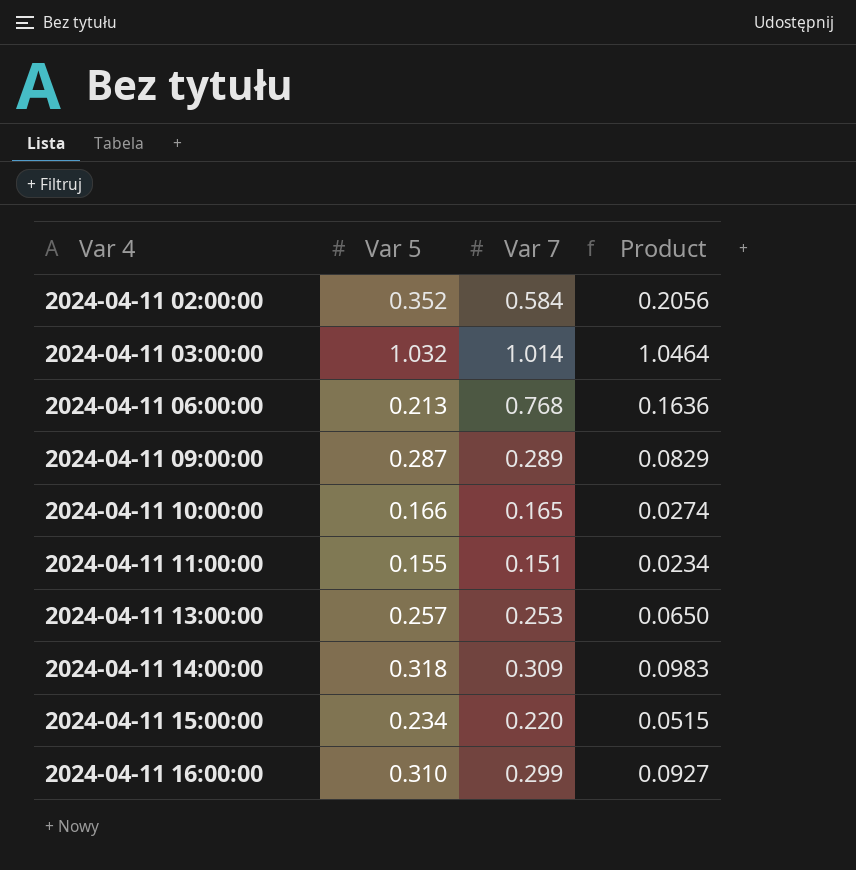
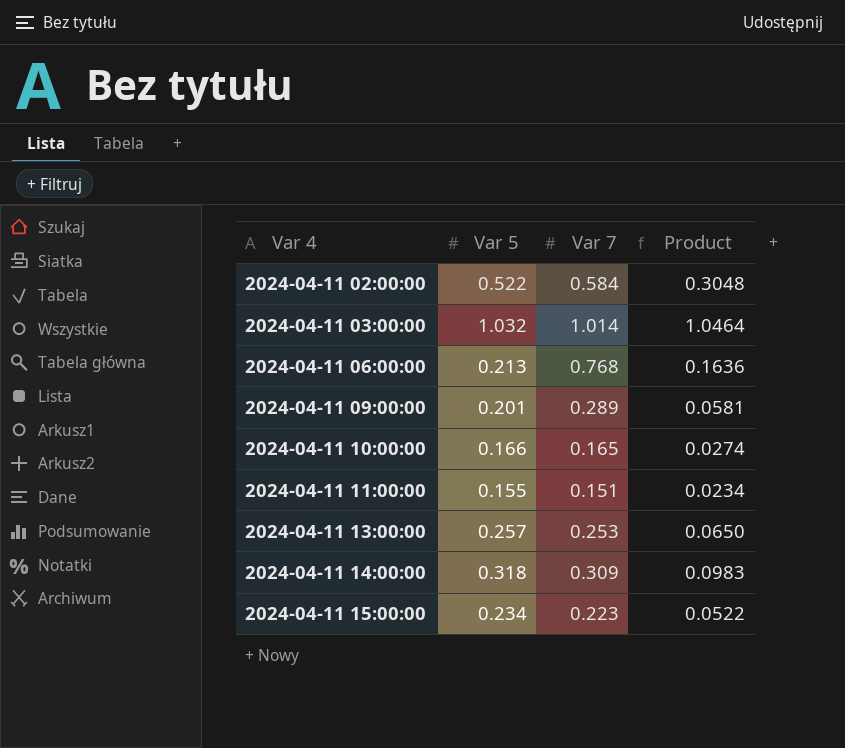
row 2024-04-11 16:00:00: 0.310 | 0.299 | 0.0927 -> none
2024-04-11 02:00:00 | Var 5: 0.352 -> 0.522
2024-04-11 02:00:00 | Product: 0.2056 -> 0.3048
2024-04-11 09:00:00 | Var 5: 0.287 -> 0.201
2024-04-11 09:00:00 | Product: 0.0829 -> 0.0581
2024-04-11 15:00:00 | Var 7: 0.220 -> 0.223
2024-04-11 15:00:00 | Product: 0.0515 -> 0.0522

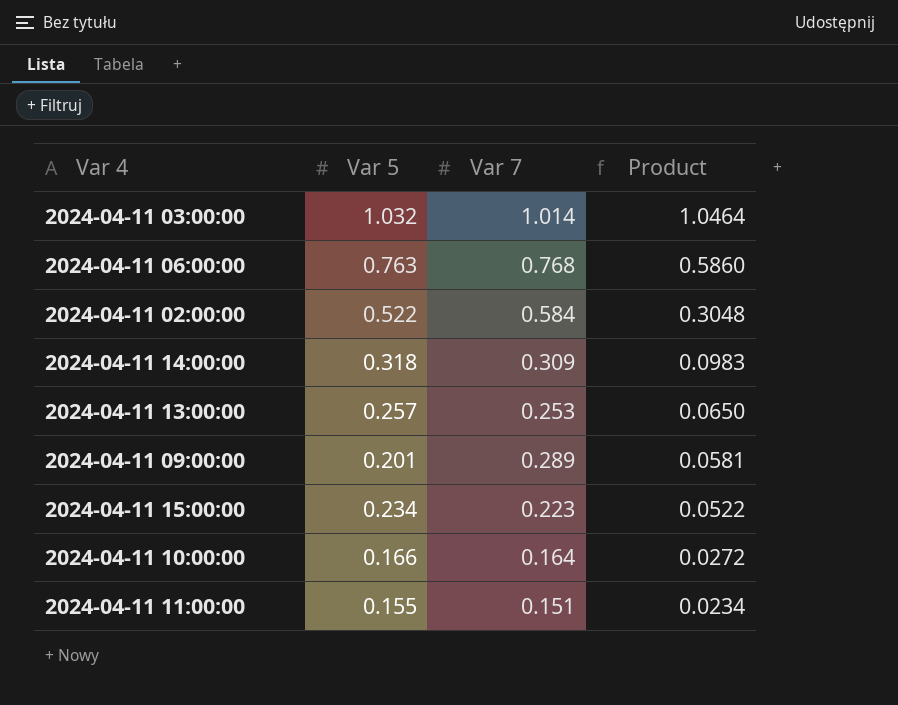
row order: Var 4 ascending -> Product descending
2024-04-11 06:00:00 | Var 5: 0.213 -> 0.763
2024-04-11 06:00:00 | Product: 0.1636 -> 0.5860
2024-04-11 10:00:00 | Var 7: 0.165 -> 0.164
2024-04-11 10:00:00 | Product: 0.0274 -> 0.0272

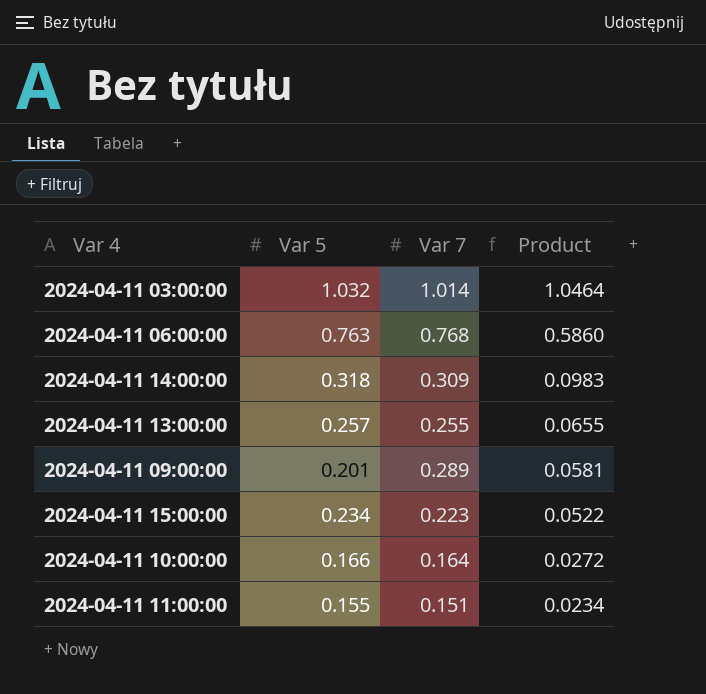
row 2024-04-11 02:00:00: 0.522 | 0.584 | 0.3048 -> none
2024-04-11 13:00:00 | Var 7: 0.253 -> 0.255
2024-04-11 13:00:00 | Product: 0.0650 -> 0.0655

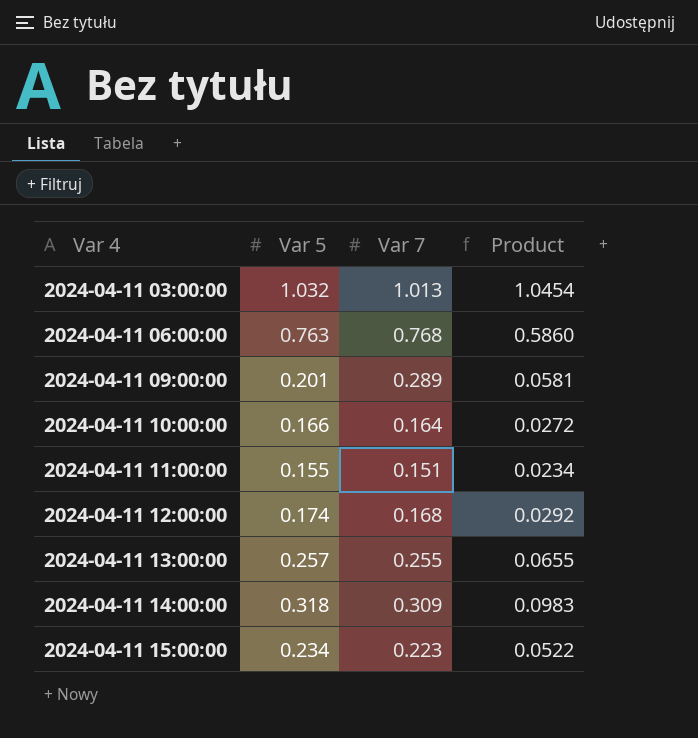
row order: Product descending -> Var 4 ascending
2024-04-11 03:00:00 | Var 7: 1.014 -> 1.013
2024-04-11 03:00:00 | Product: 1.0464 -> 1.0454
row 2024-04-11 12:00:00: none -> 0.174 | 0.168 | 0.0292

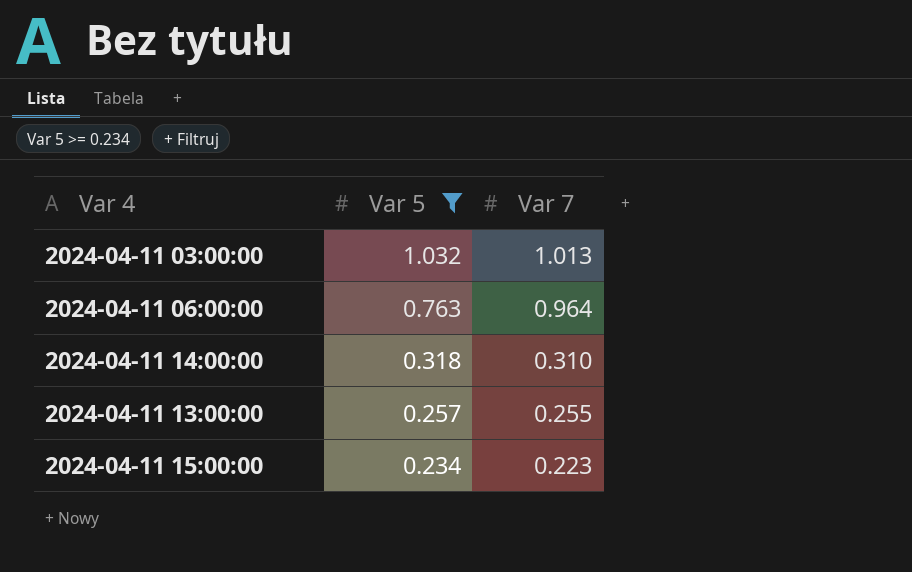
filter: none -> Var 5 >= 0.234
row order: Var 4 ascending -> Var 5 descending
column Product | formula: [Var 5] * [Var 7] -> none
2024-04-11 06:00:00 | Var 7: 0.768 -> 0.964
2024-04-11 14:00:00 | Var 7: 0.309 -> 0.310

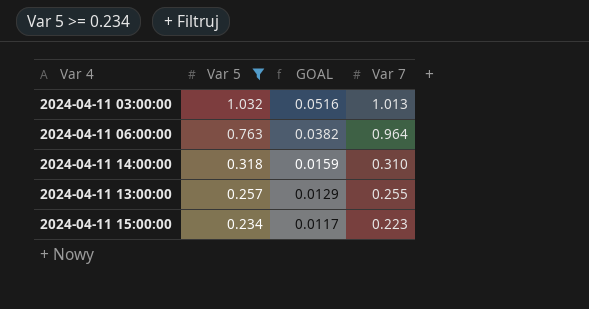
column GOAL | formula: none -> [Var 5] * 0.05

